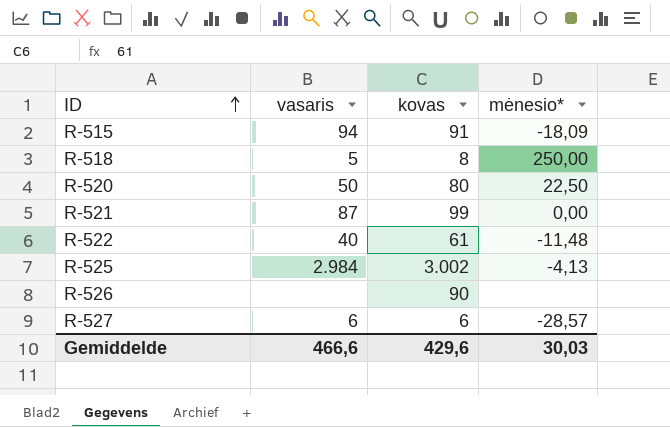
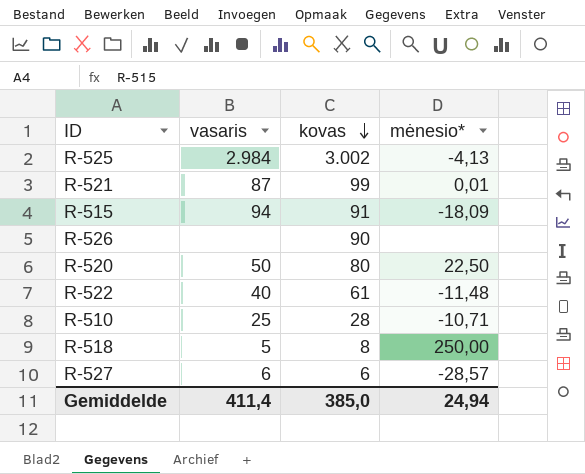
row order: ID ascending -> kovas descending
R-521 | mėnesio*: 0,00 -> 0,01
row R-510: none -> 25 | 28 | -10,71
Gemiddelde | vasaris: 466,6 -> 411,4
Gemiddelde | kovas: 429,6 -> 385,0
Gemiddelde | mėnesio*: 30,03 -> 24,94

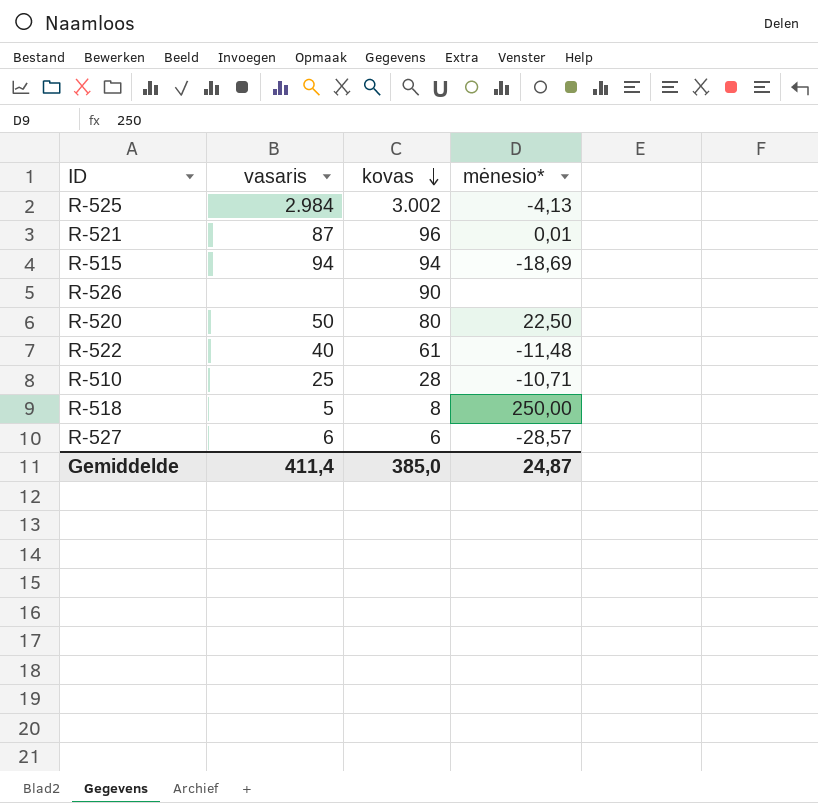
R-521 | kovas: 99 -> 96
R-515 | kovas: 91 -> 94
R-515 | mėnesio*: -18,09 -> -18,69
Gemiddelde | mėnesio*: 24,94 -> 24,87

